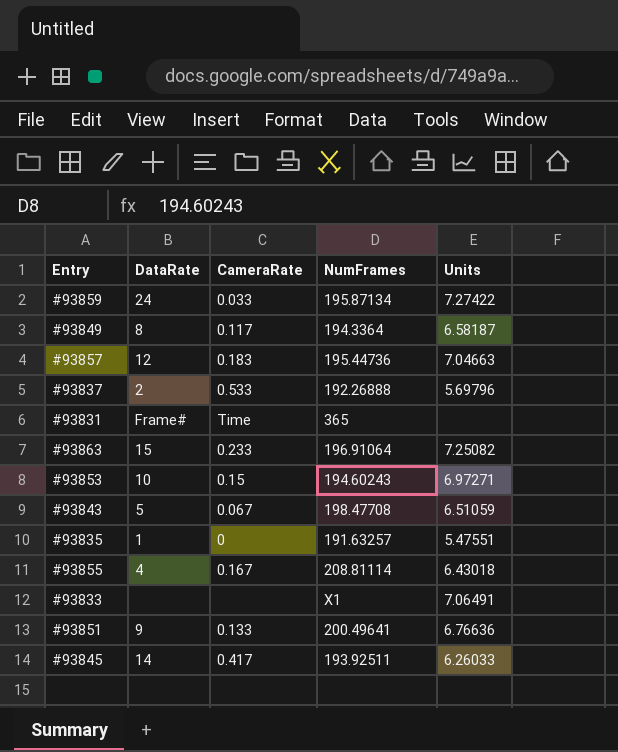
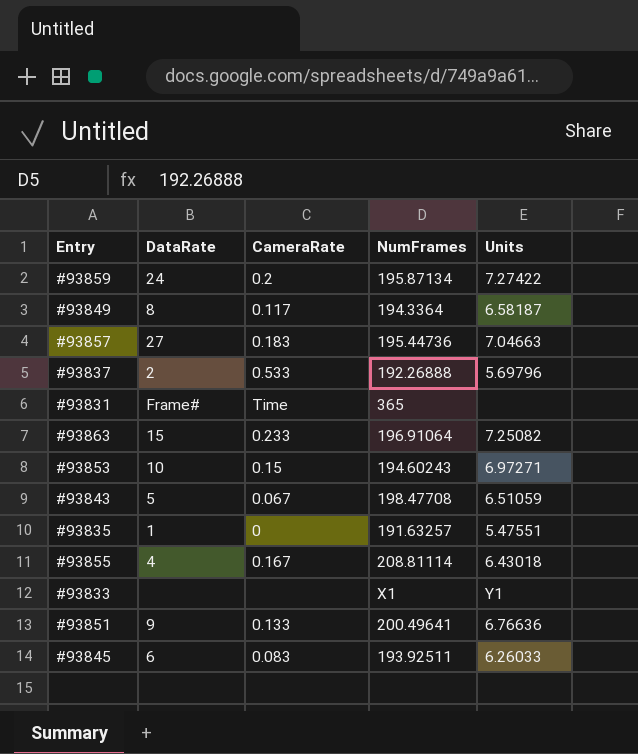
#93859 | CameraRate: 0.033 -> 0.2
#93857 | DataRate: 12 -> 27
#93833 | Units: 7.06491 -> Y1
#93845 | DataRate: 14 -> 6
#93845 | CameraRate: 0.417 -> 0.083

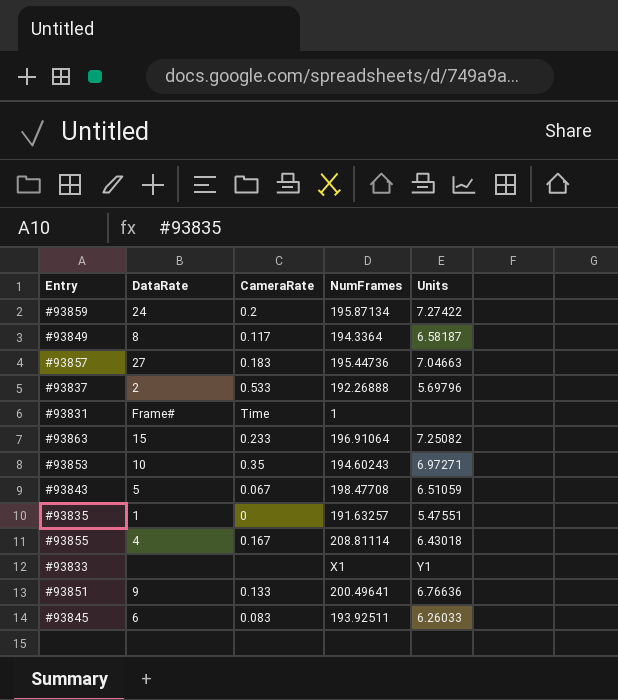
#93831 | NumFrames: 365 -> 1
#93853 | CameraRate: 0.15 -> 0.35

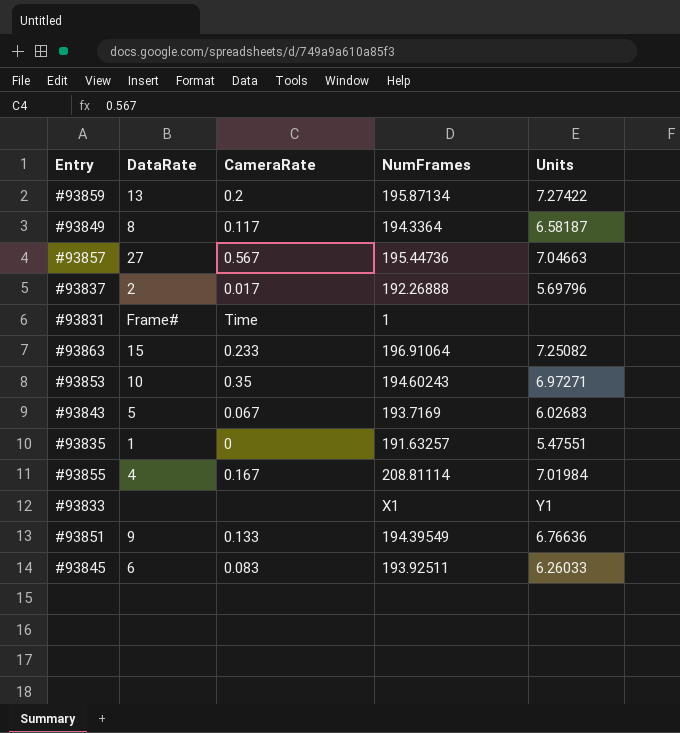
#93859 | DataRate: 24 -> 13
#93857 | CameraRate: 0.183 -> 0.567
#93837 | CameraRate: 0.533 -> 0.017
#93843 | NumFrames: 198.47708 -> 193.7169
#93843 | Units: 6.51059 -> 6.02683
#93855 | Units: 6.43018 -> 7.01984
#93851 | NumFrames: 200.49641 -> 194.39549

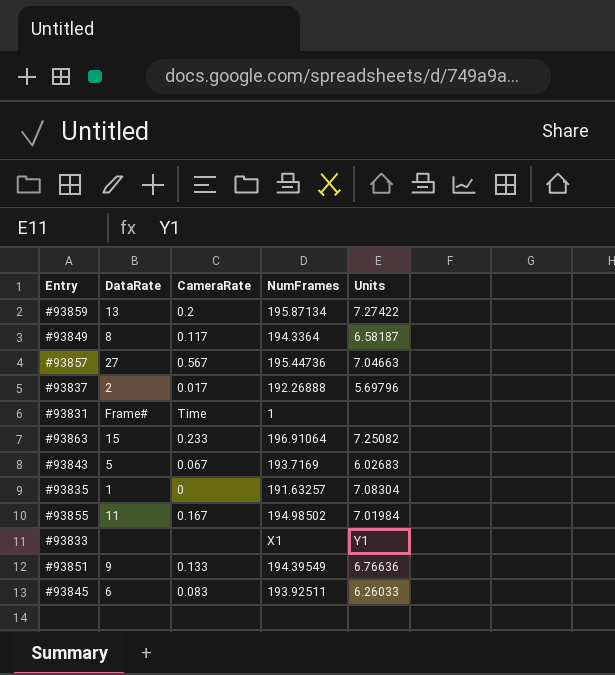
row #93853: 10 | 0.35 | 194.60243 | 6.97271 -> none
#93835 | Units: 5.47551 -> 7.08304
#93855 | DataRate: 4 -> 11
#93855 | NumFrames: 208.81114 -> 194.98502

